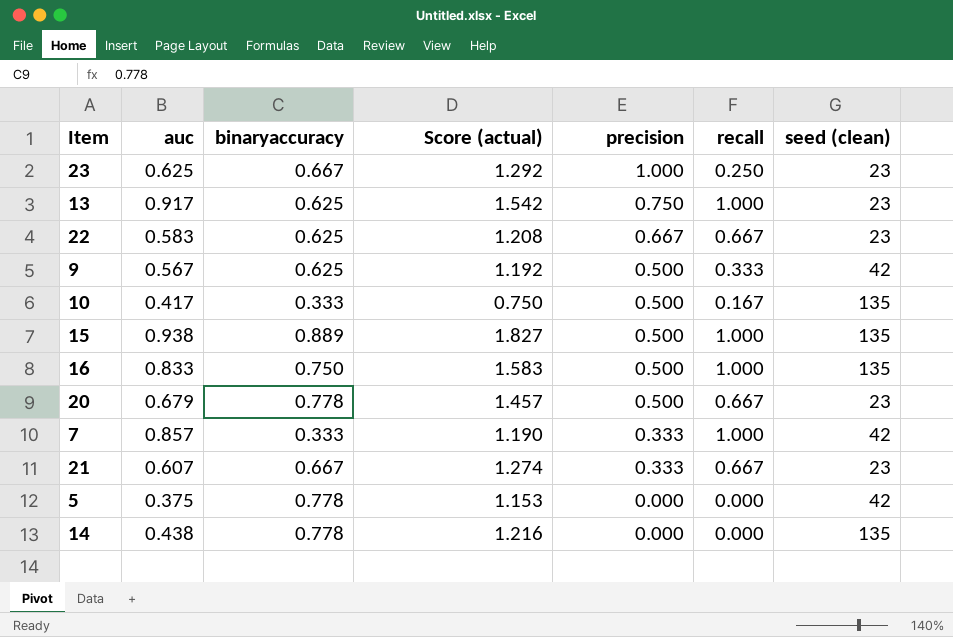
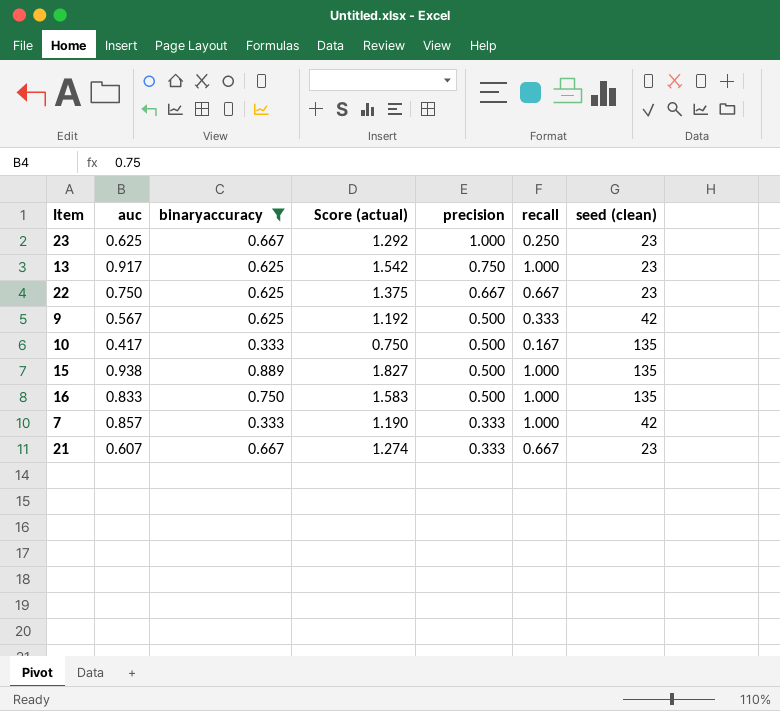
filter: none -> binaryaccuracy != 0.778
22 | auc: 0.583 -> 0.750
22 | Score (actual): 1.208 -> 1.375

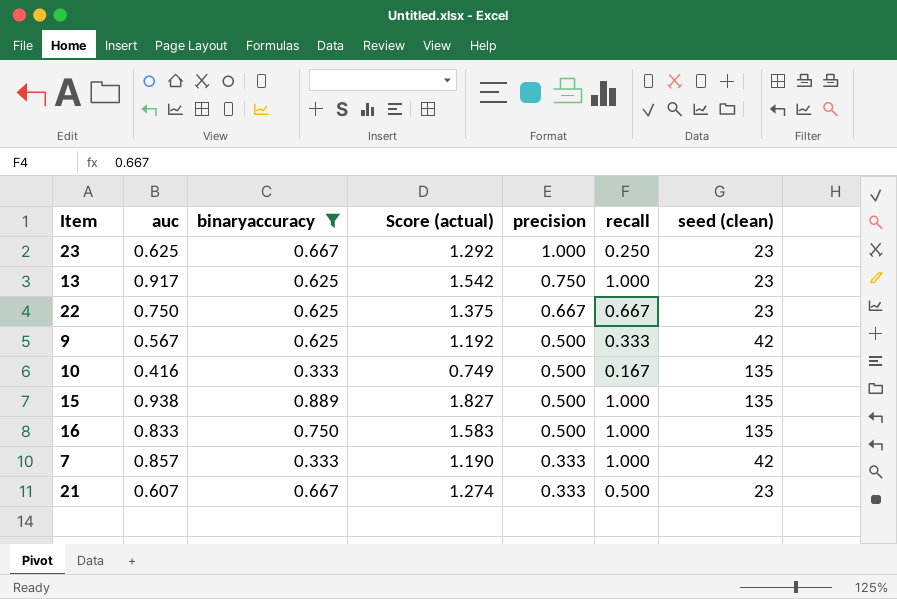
10 | auc: 0.417 -> 0.416
10 | Score (actual): 0.750 -> 0.749
21 | recall: 0.667 -> 0.500

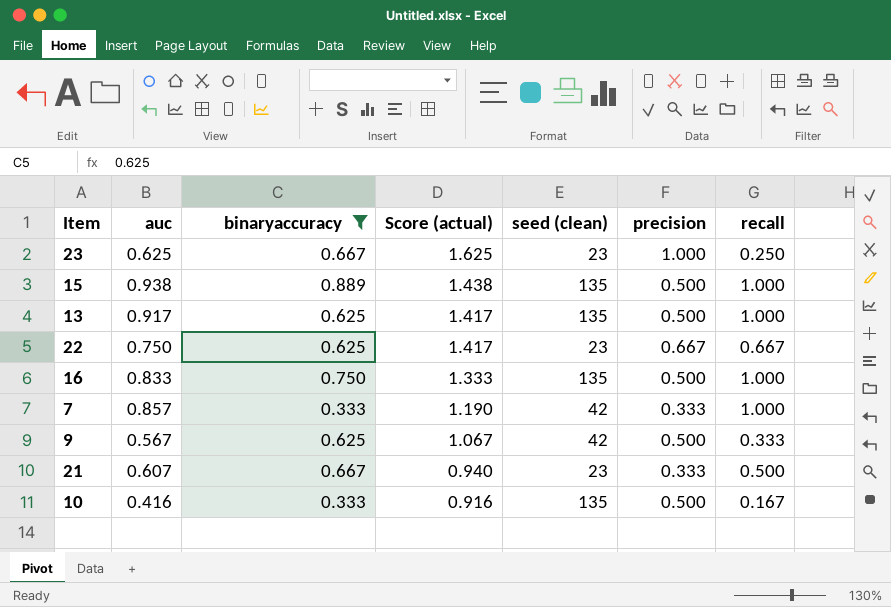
row order: precision descending -> Score (actual) descending
column Score (actual) | formula: [auc] + [binaryaccuracy] -> [auc] + [precision]
column seed (clean) | position: 7 -> 5
13 | seed (clean): 23 -> 135
13 | precision: 0.750 -> 0.500

